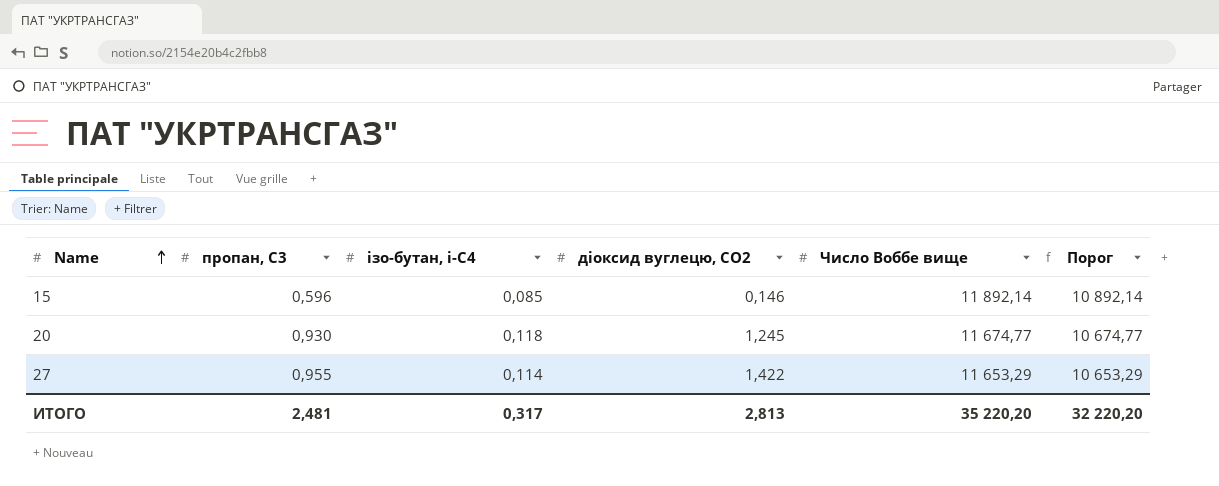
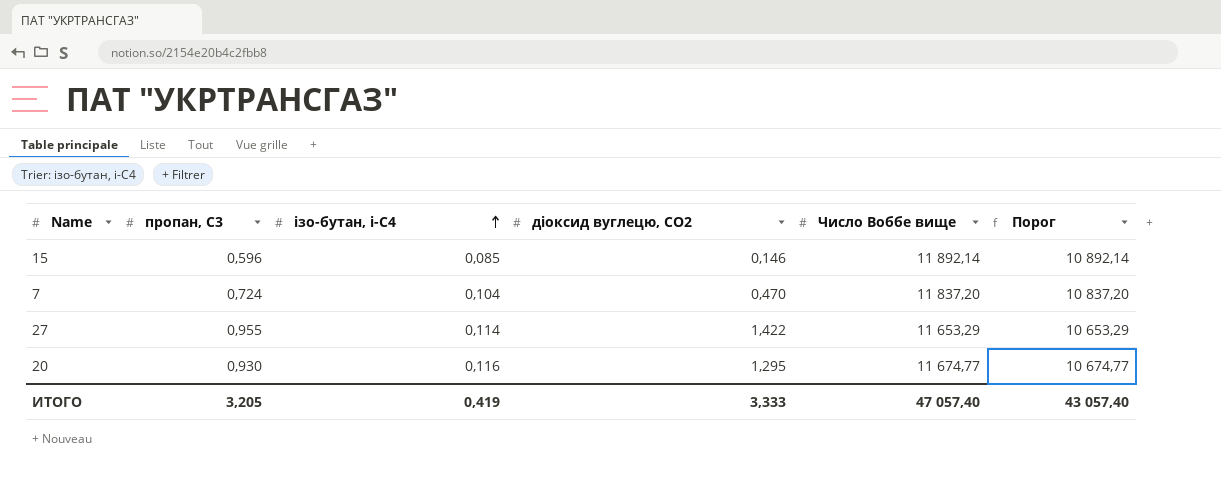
row order: Name ascending -> ізо-бутан, і-С4 ascending
row 7: none -> 0,724 | 0,104 | 0,470 | 11 837,20 | 10 837,20
20 | ізо-бутан, і-С4: 0,118 -> 0,116
20 | діоксид вуглецю, CО2: 1,245 -> 1,295
ИТОГО | пропан, С3: 2,481 -> 3,205
ИТОГО | ізо-бутан, і-С4: 0,317 -> 0,419
ИТОГО | діоксид вуглецю, CО2: 2,813 -> 3,333
ИТОГО | Число Воббе вище: 35 220,20 -> 47 057,40
ИТОГО | Порог: 32 220,20 -> 43 057,40

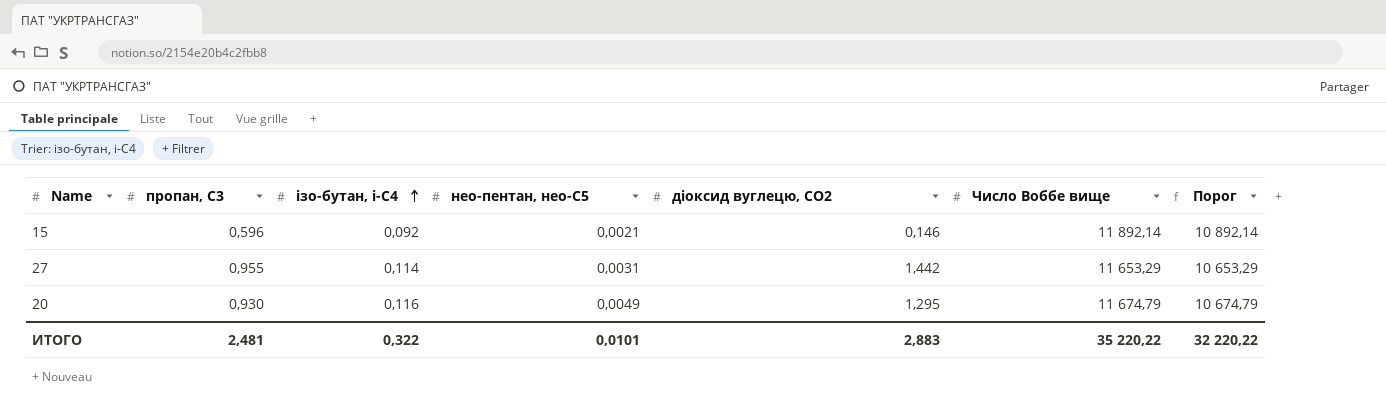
column нео-пентан, нео-С5 | position: none -> 4
row 7: 0,724 | 0,104 | 0,470 | 11 837,20 | 10 837,20 -> none
15 | ізо-бутан, і-С4: 0,085 -> 0,092
27 | діоксид вуглецю, CО2: 1,422 -> 1,442
20 | Число Воббе вище: 11 674,77 -> 11 674,79
20 | Порог: 10 674,77 -> 10 674,79
ИТОГО | пропан, С3: 3,205 -> 2,481
ИТОГО | ізо-бутан, і-С4: 0,419 -> 0,322
ИТОГО | діоксид вуглецю, CО2: 3,333 -> 2,883
ИТОГО | Число Воббе вище: 47 057,40 -> 35 220,22
ИТОГО | Порог: 43 057,40 -> 32 220,22

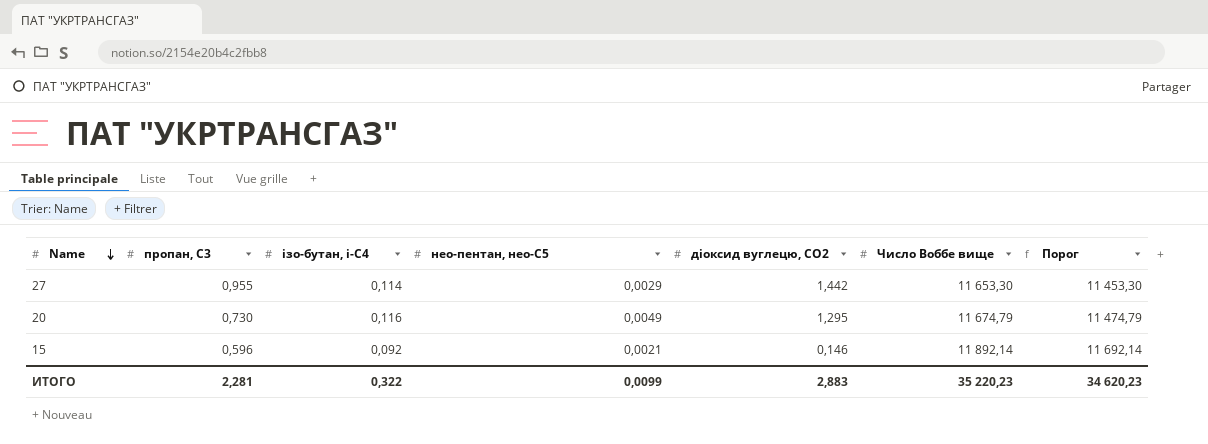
row order: ізо-бутан, і-С4 ascending -> Name descending
column Порог | formula: [Число Воббе вище] - 1000 -> [Число Воббе вище] - 200
27 | нео-пентан, нео-С5: 0,0031 -> 0,0029
27 | Число Воббе вище: 11 653,29 -> 11 653,30
20 | пропан, С3: 0,930 -> 0,730
ИТОГО | пропан, С3: 2,481 -> 2,281
ИТОГО | нео-пентан, нео-С5: 0,0101 -> 0,0099
ИТОГО | Число Воббе вище: 35 220,22 -> 35 220,23
ИТОГО | Порог: 32 220,22 -> 34 620,23

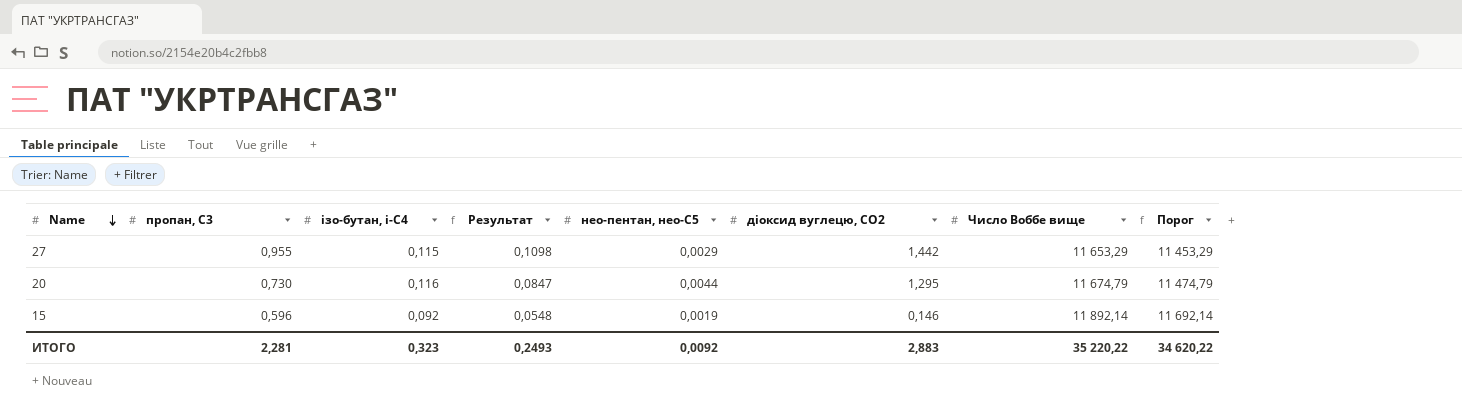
column Результат | formula: none -> [пропан, С3] * [ізо-бутан, і-С4]
27 | ізо-бутан, і-С4: 0,114 -> 0,115
27 | Число Воббе вище: 11 653,30 -> 11 653,29
27 | Порог: 11 453,30 -> 11 453,29
20 | нео-пентан, нео-С5: 0,0049 -> 0,0044
15 | нео-пентан, нео-С5: 0,0021 -> 0,0019
ИТОГО | ізо-бутан, і-С4: 0,322 -> 0,323
ИТОГО | нео-пентан, нео-С5: 0,0099 -> 0,0092
ИТОГО | Число Воббе вище: 35 220,23 -> 35 220,22
ИТОГО | Порог: 34 620,23 -> 34 620,22

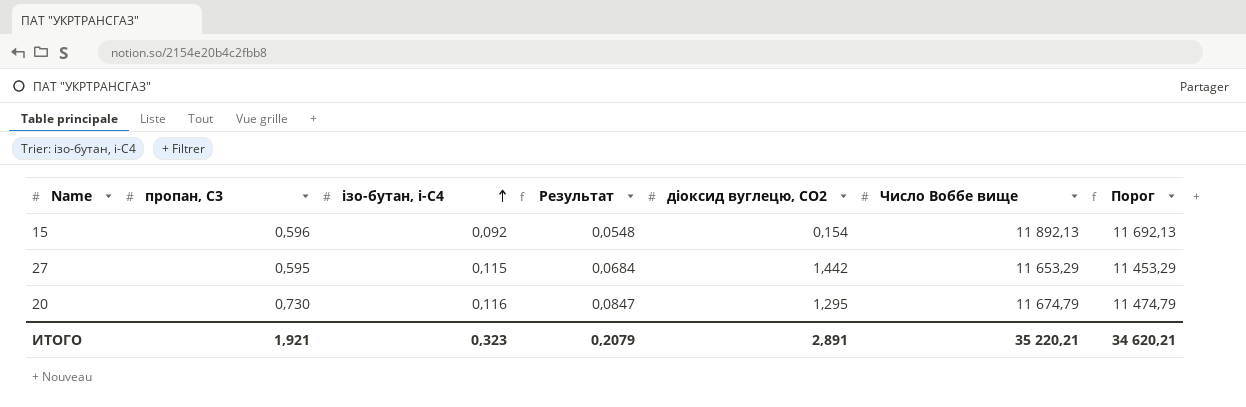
row order: Name descending -> ізо-бутан, і-С4 ascending
column нео-пентан, нео-С5 | position: 5 -> none
15 | діоксид вуглецю, CО2: 0,146 -> 0,154
15 | Число Воббе вище: 11 892,14 -> 11 892,13
15 | Порог: 11 692,14 -> 11 692,13
27 | пропан, С3: 0,955 -> 0,595
27 | Результат: 0,1098 -> 0,0684
ИТОГО | пропан, С3: 2,281 -> 1,921
ИТОГО | Результат: 0,2493 -> 0,2079
ИТОГО | діоксид вуглецю, CО2: 2,883 -> 2,891
ИТОГО | Число Воббе вище: 35 220,22 -> 35 220,21
ИТОГО | Порог: 34 620,22 -> 34 620,21

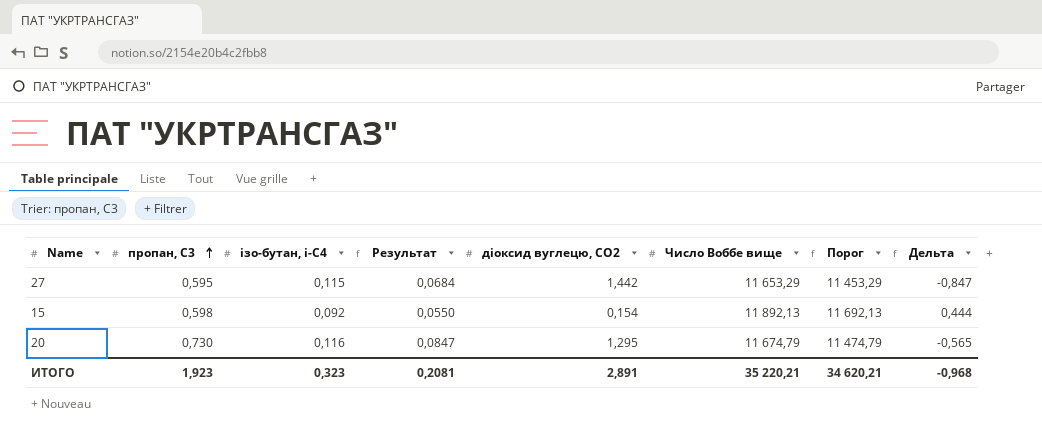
row order: ізо-бутан, і-С4 ascending -> пропан, С3 ascending
column Дельта | formula: none -> [пропан, С3] - [діоксид вуглецю, CО2]
15 | пропан, С3: 0,596 -> 0,598
15 | Результат: 0,0548 -> 0,0550
ИТОГО | пропан, С3: 1,921 -> 1,923
ИТОГО | Результат: 0,2079 -> 0,2081

